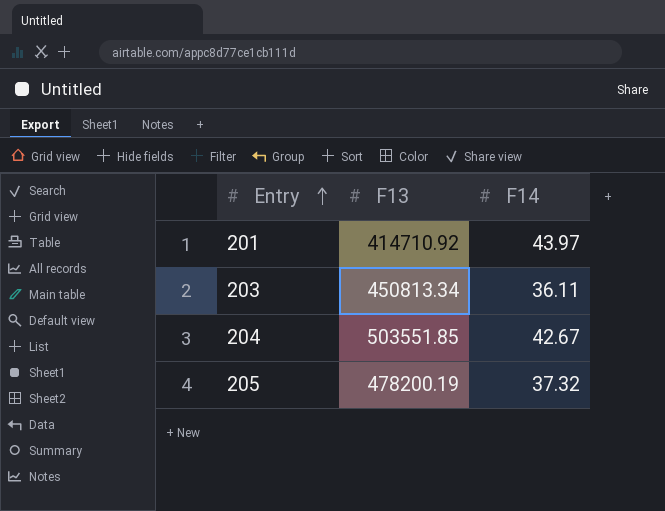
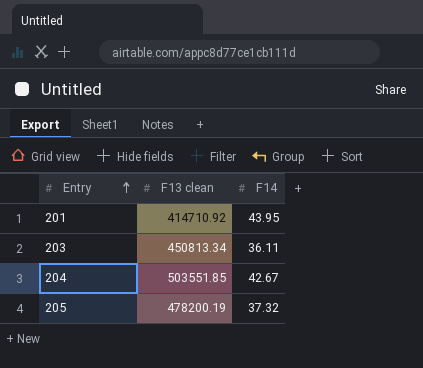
column name: F13 -> F13 clean
201 | F14: 43.97 -> 43.95

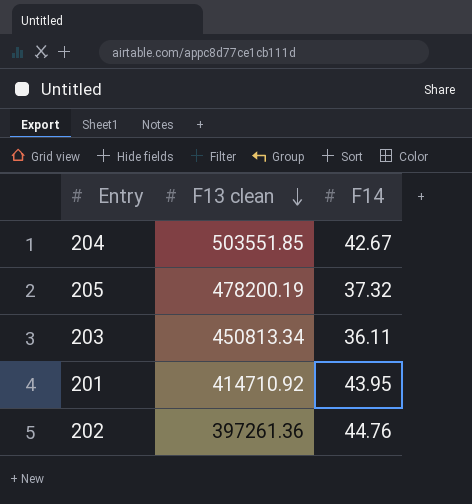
row order: Entry ascending -> F13 clean descending
row 202: none -> 397261.36 | 44.76

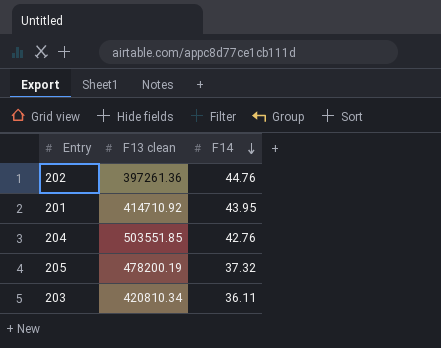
row order: F13 clean descending -> F14 descending
204 | F14: 42.67 -> 42.76
203 | F13 clean: 450813.34 -> 420810.34

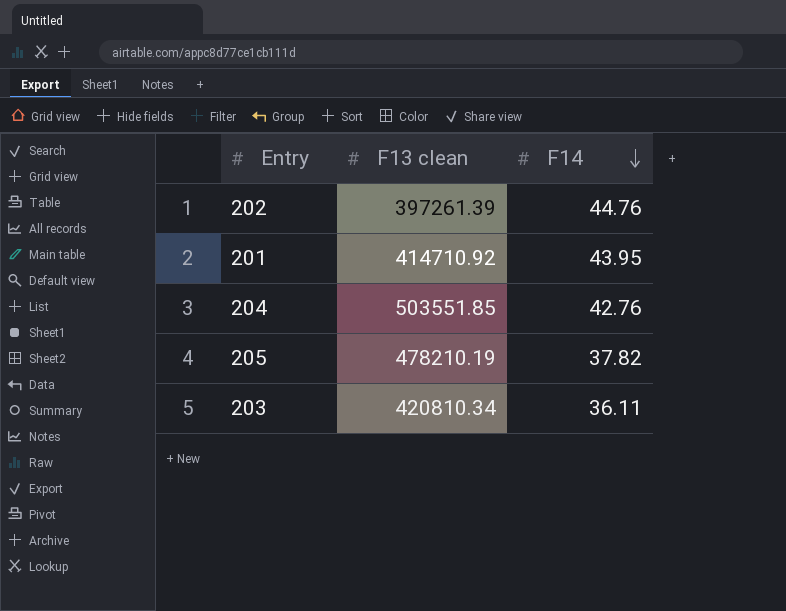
202 | F13 clean: 397261.36 -> 397261.39
205 | F13 clean: 478200.19 -> 478210.19
205 | F14: 37.32 -> 37.82

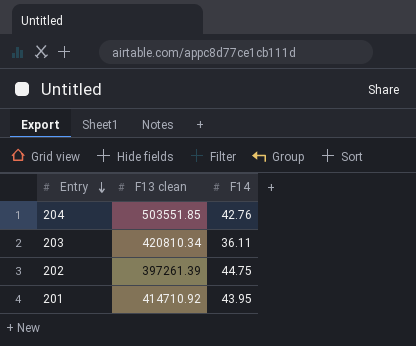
row order: F14 descending -> Entry descending
row 205: 478210.19 | 37.82 -> none
202 | F14: 44.76 -> 44.75

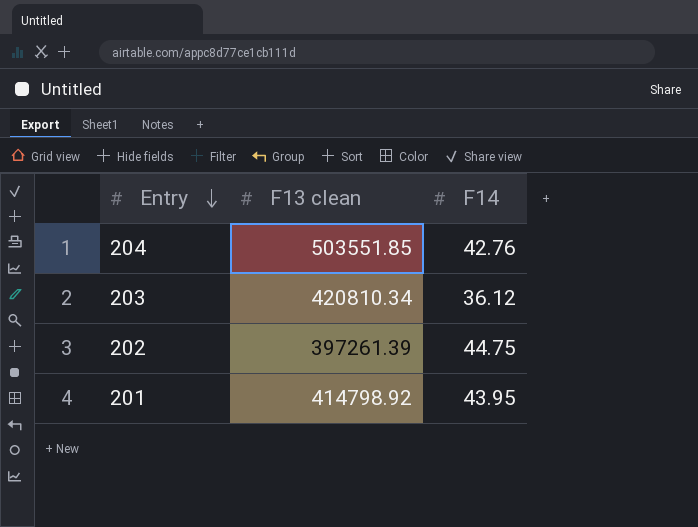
203 | F14: 36.11 -> 36.12
201 | F13 clean: 414710.92 -> 414798.92

